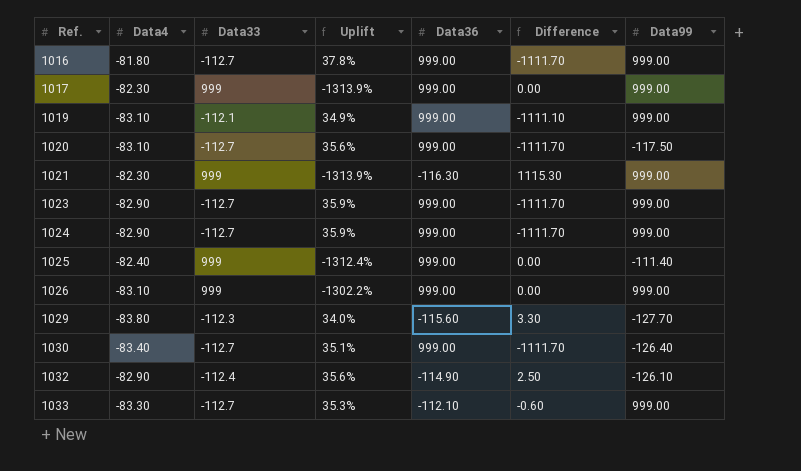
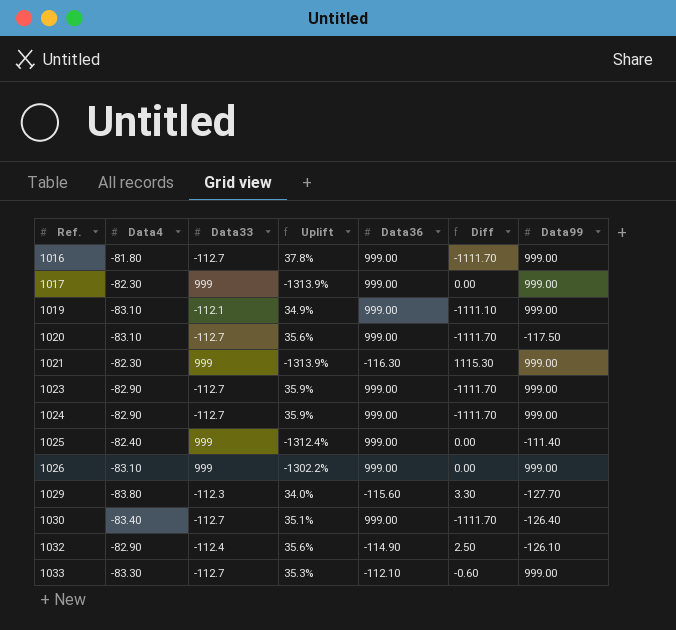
column name: Difference -> Diff

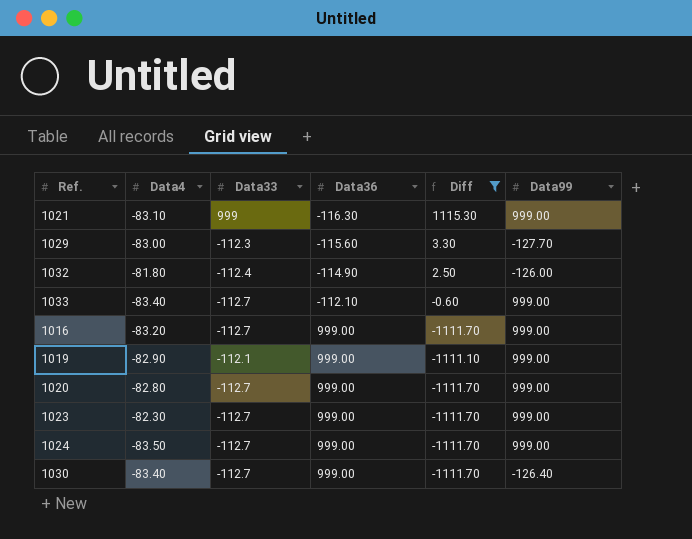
filter: none -> Diff != 0.00
row order: Ref. ascending -> Data36 ascending
column Uplift | formula: ([Data33] - [Data4]) / [Data4] -> none
1021 | Data4: -82.30 -> -83.10
1029 | Data4: -83.80 -> -83.00
1032 | Data4: -82.90 -> -81.80
1032 | Data99: -126.10 -> -126.00
1033 | Data4: -83.30 -> -83.40
1016 | Data4: -81.80 -> -83.20
1019 | Data4: -83.10 -> -82.90
1020 | Data4: -83.10 -> -82.80
1020 | Data99: -117.50 -> 999.00
1023 | Data4: -82.90 -> -82.30
1024 | Data4: -82.90 -> -83.50

